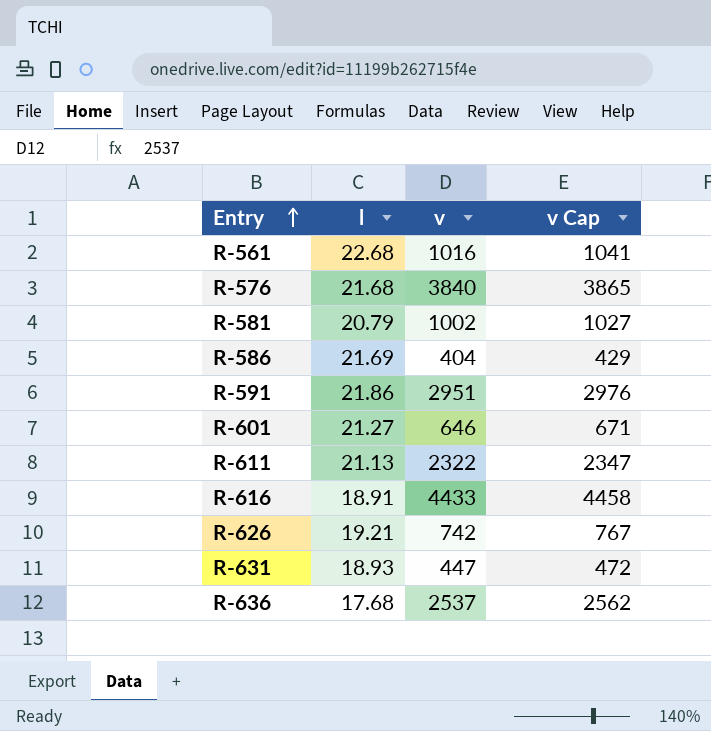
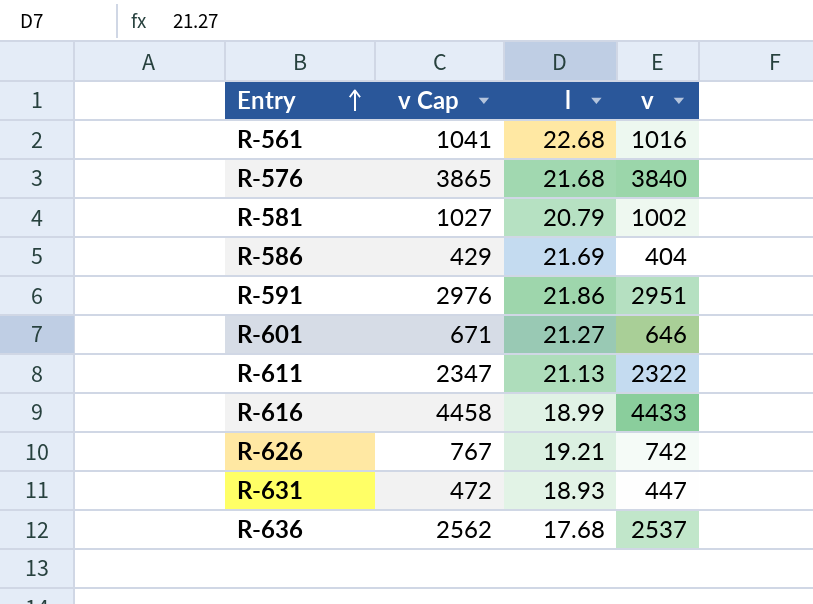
column v Cap | position: 4 -> 2
R-616 | l: 18.91 -> 18.99

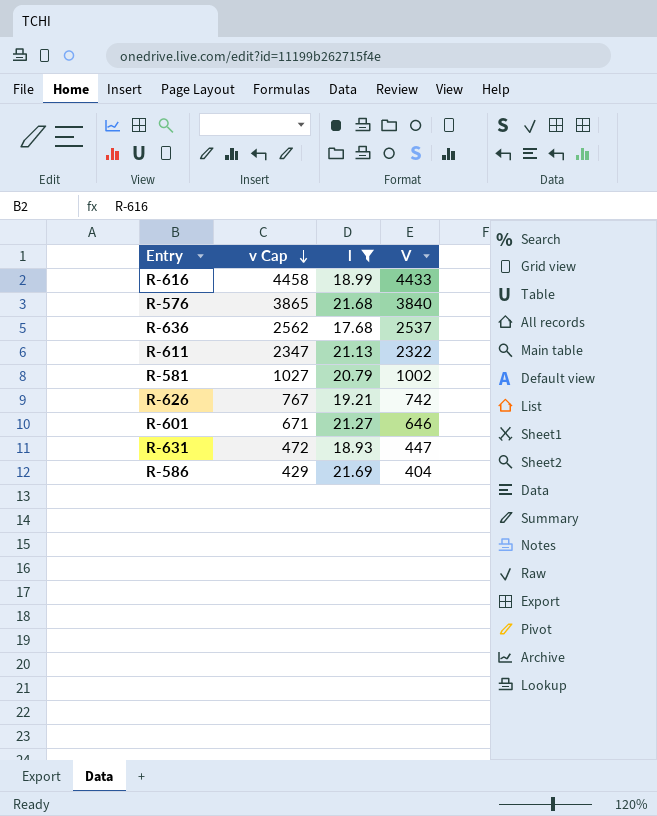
filter: none -> l <= 21.69
row order: Entry ascending -> v Cap descending
column name: v -> V

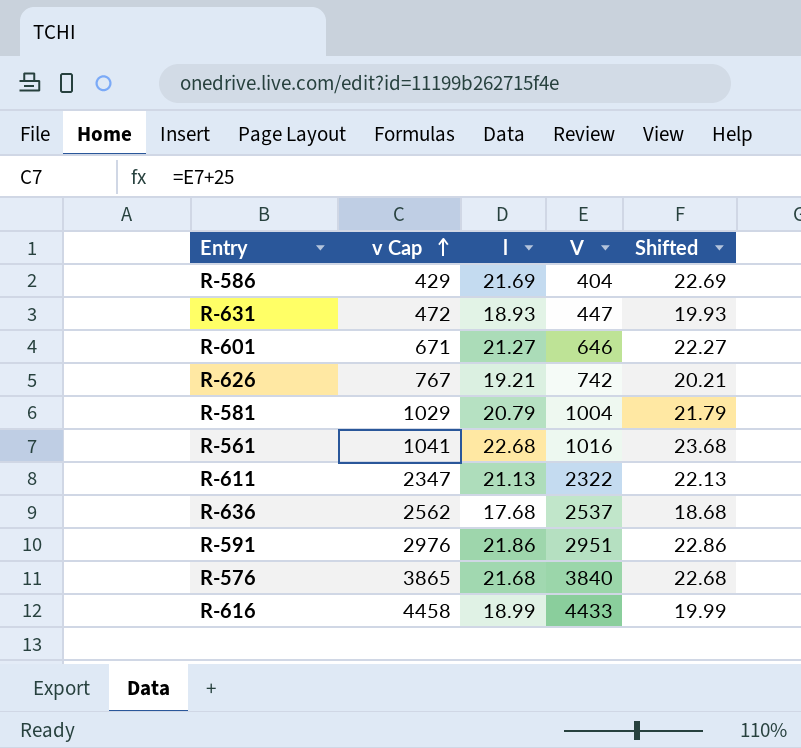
filter: l <= 21.69 -> none
row order: v Cap descending -> v Cap ascending
column Shifted | formula: none -> [l] + 1
R-581 | v Cap: 1027 -> 1029
R-581 | V: 1002 -> 1004

